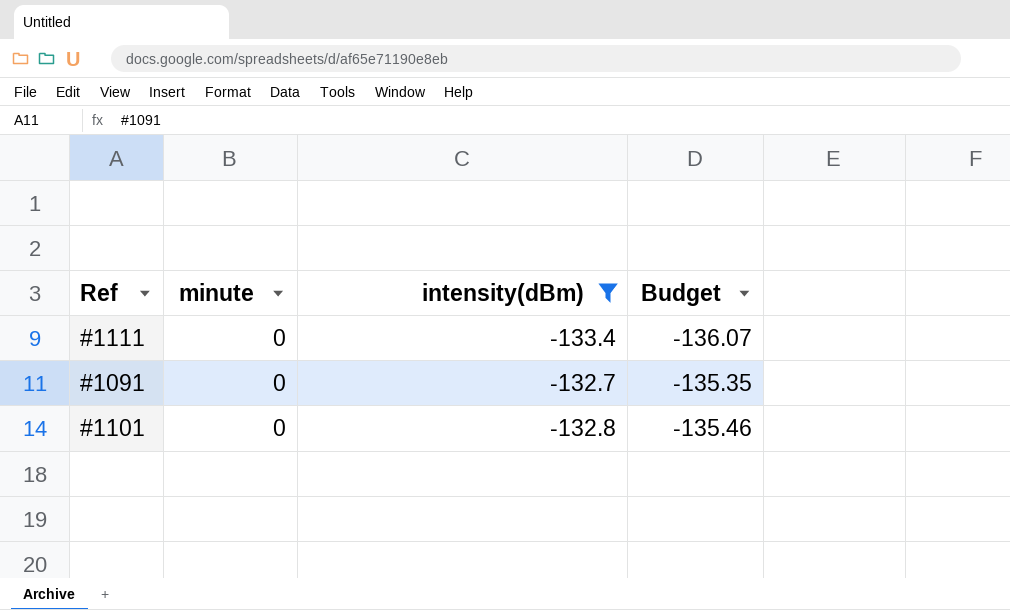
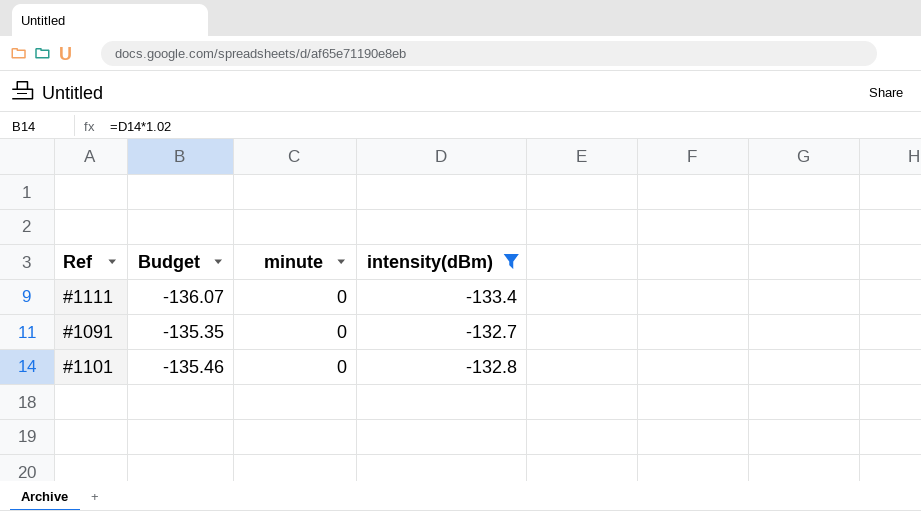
column Budget | position: 4 -> 2

